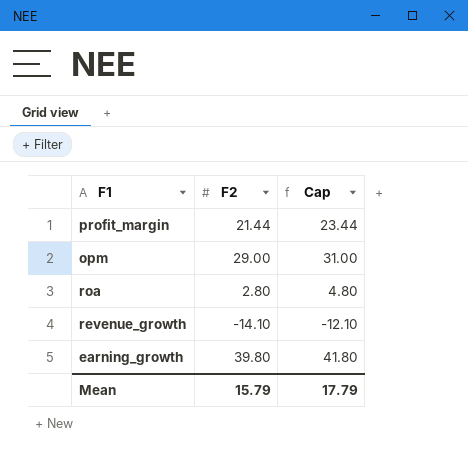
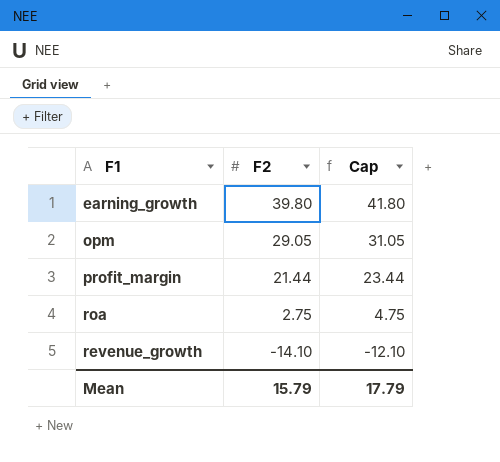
row order: none -> F2 descending
opm | F2: 29.00 -> 29.05
opm | Cap: 31.00 -> 31.05
roa | F2: 2.80 -> 2.75
roa | Cap: 4.80 -> 4.75

